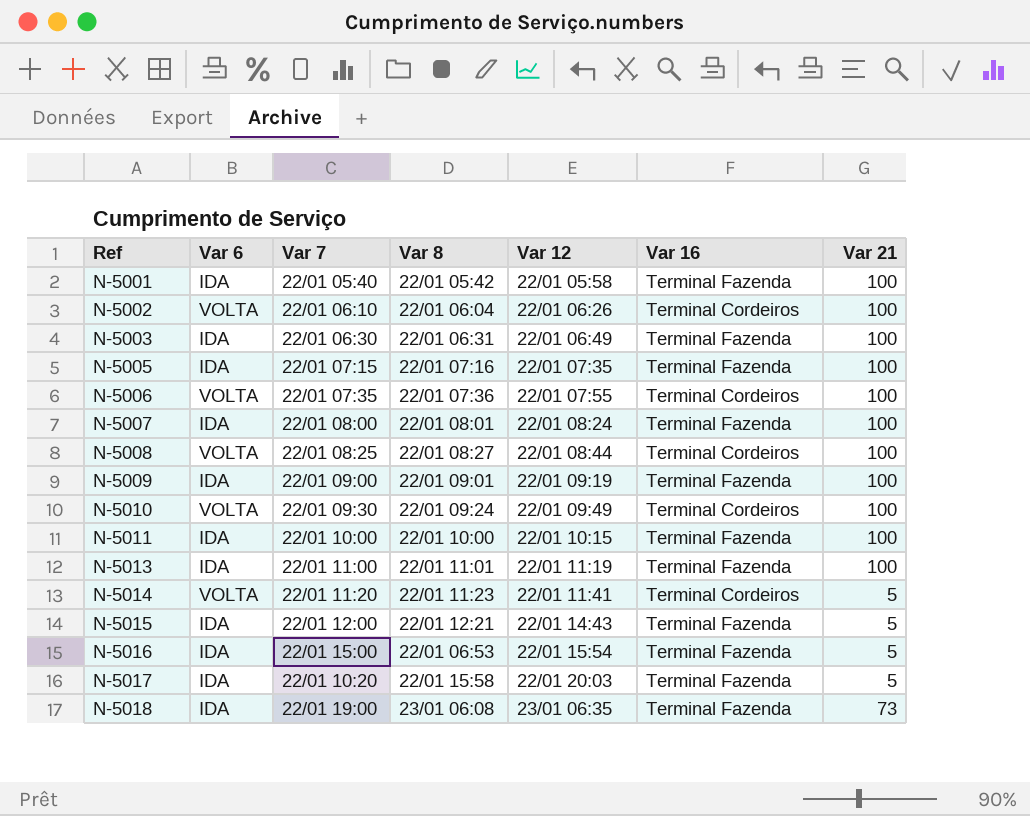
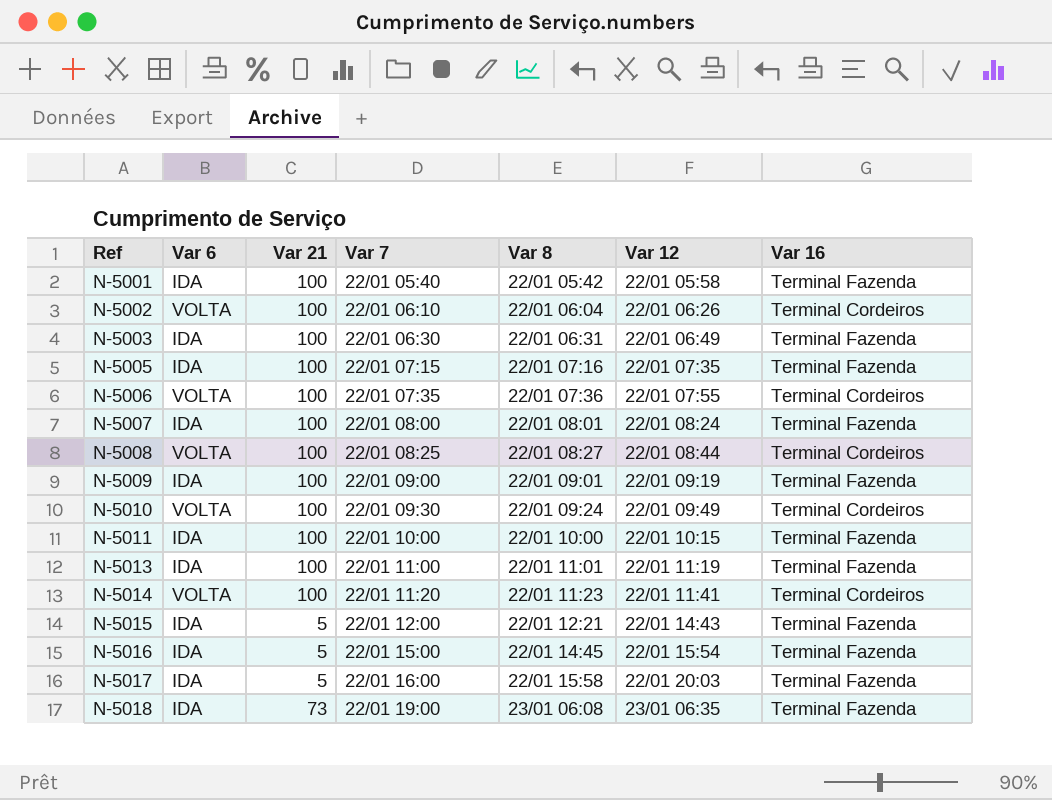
column Var 21 | position: 7 -> 3
N-5014 | Var 21: 5 -> 100
N-5016 | Var 8: 22/01 06:53 -> 22/01 14:45
N-5017 | Var 7: 22/01 10:20 -> 22/01 16:00

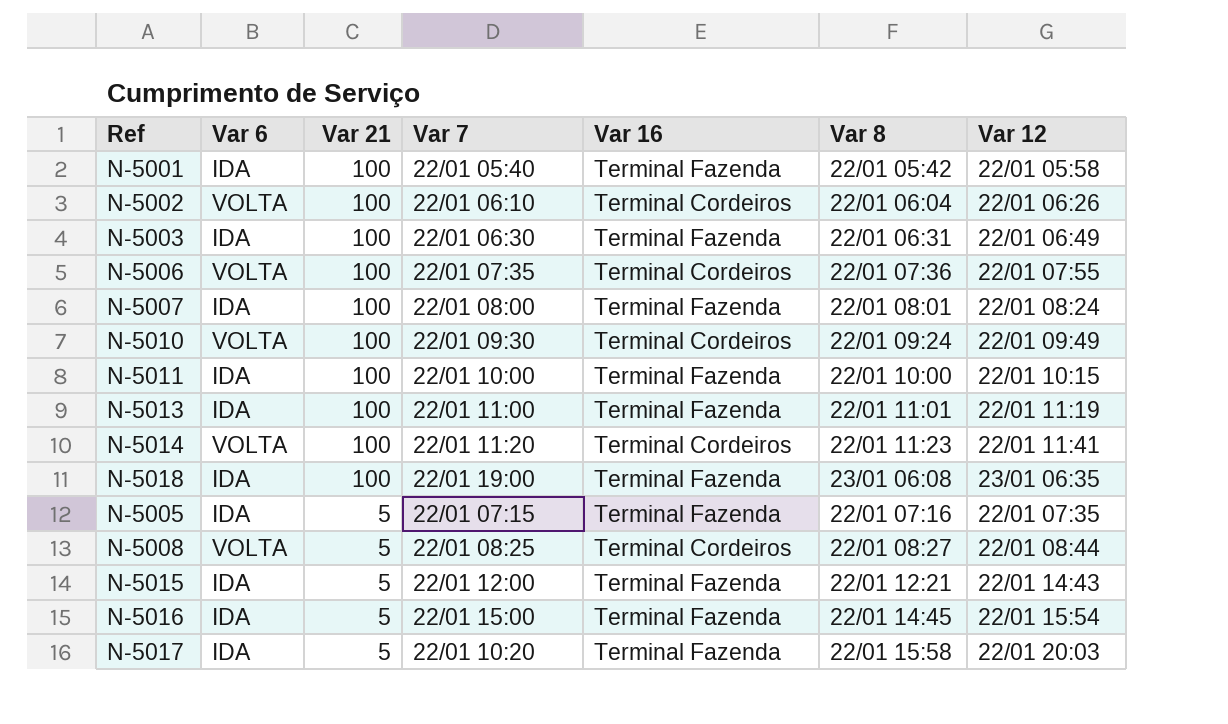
row order: Ref ascending -> Var 21 descending
column Var 16 | position: 7 -> 5
row N-5009: IDA | 100 | 22/01 09:00 | 22/01 09:01 | 22/01 09:19 | Terminal Fazenda -> none
N-5018 | Var 21: 73 -> 100
N-5005 | Var 21: 100 -> 5
N-5008 | Var 21: 100 -> 5
N-5017 | Var 7: 22/01 16:00 -> 22/01 10:20

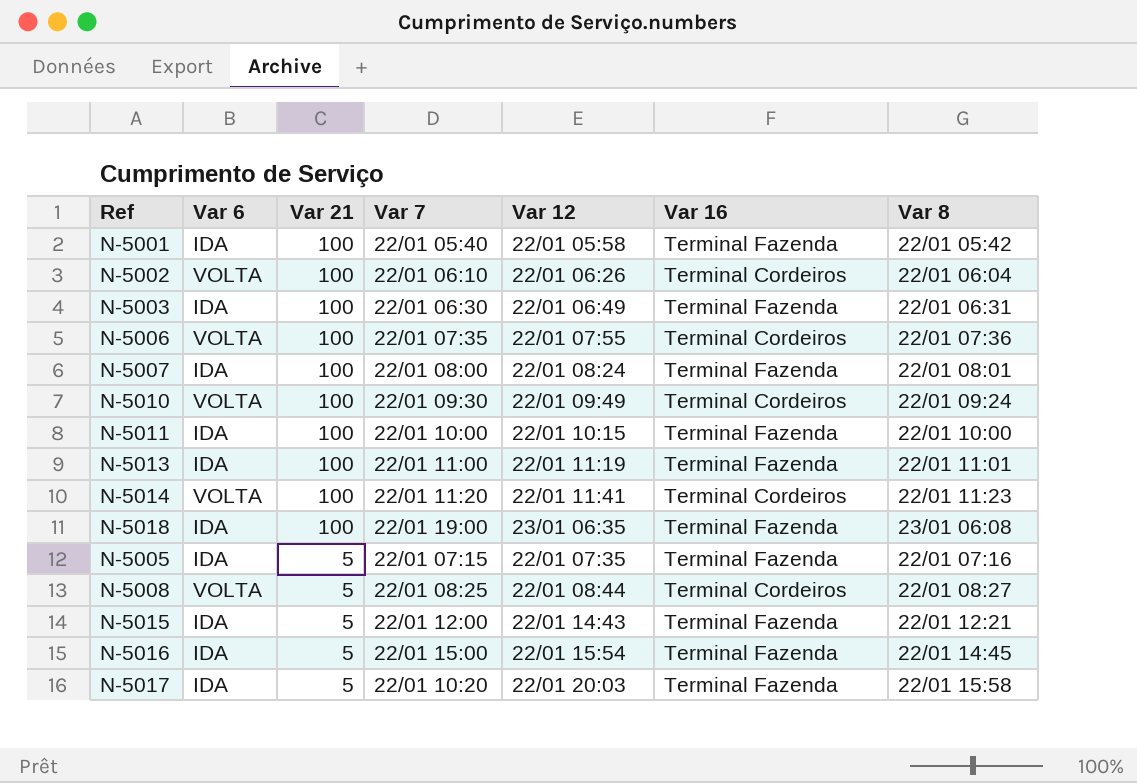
column Var 12 | position: 7 -> 5

